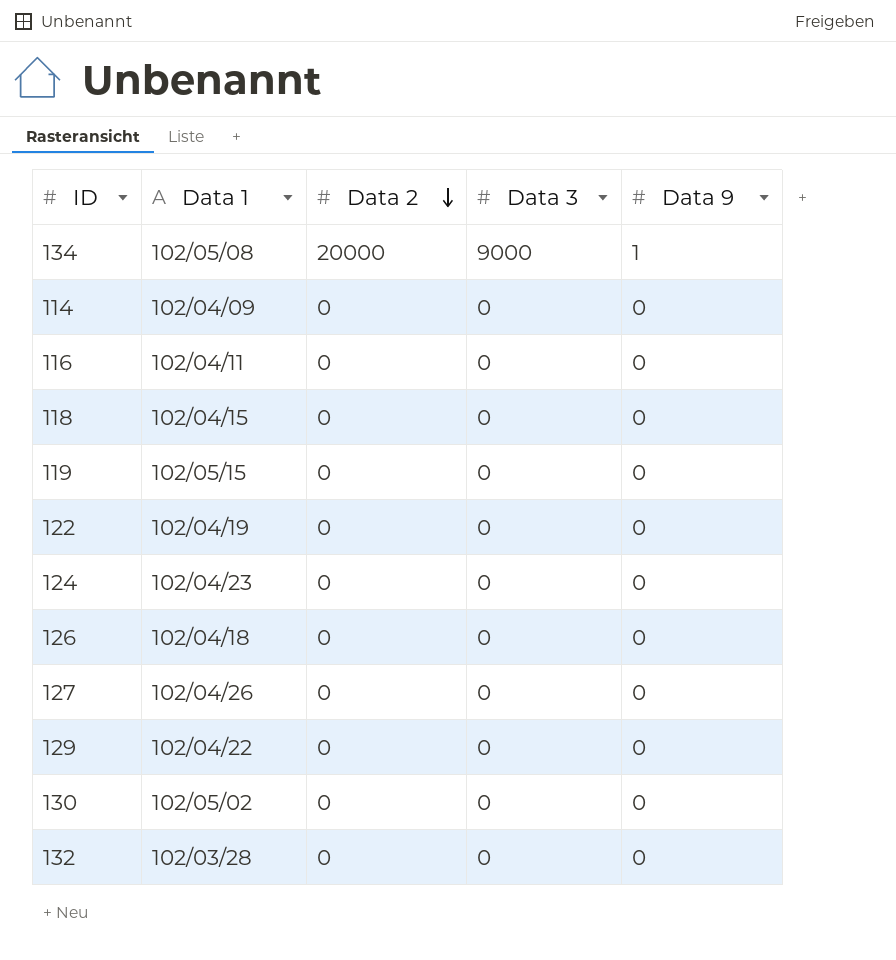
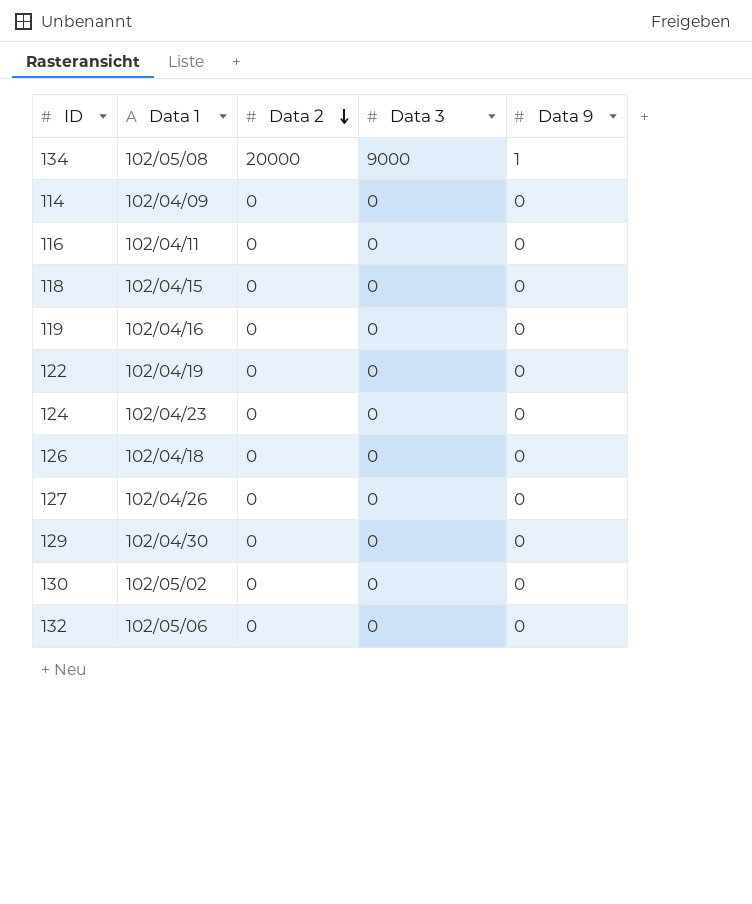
119 | Data 1: 102/05/15 -> 102/04/16
129 | Data 1: 102/04/22 -> 102/04/30
132 | Data 1: 102/03/28 -> 102/05/06

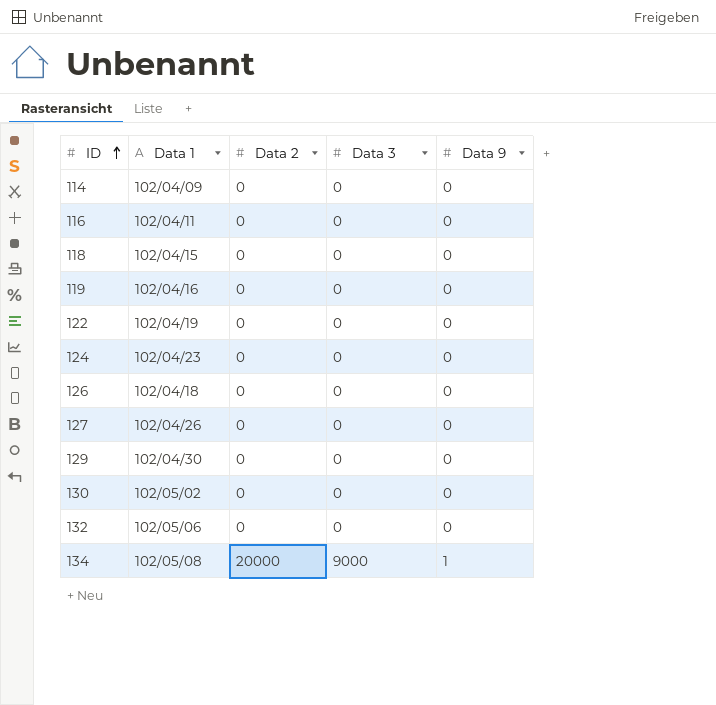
row order: Data 2 descending -> ID ascending

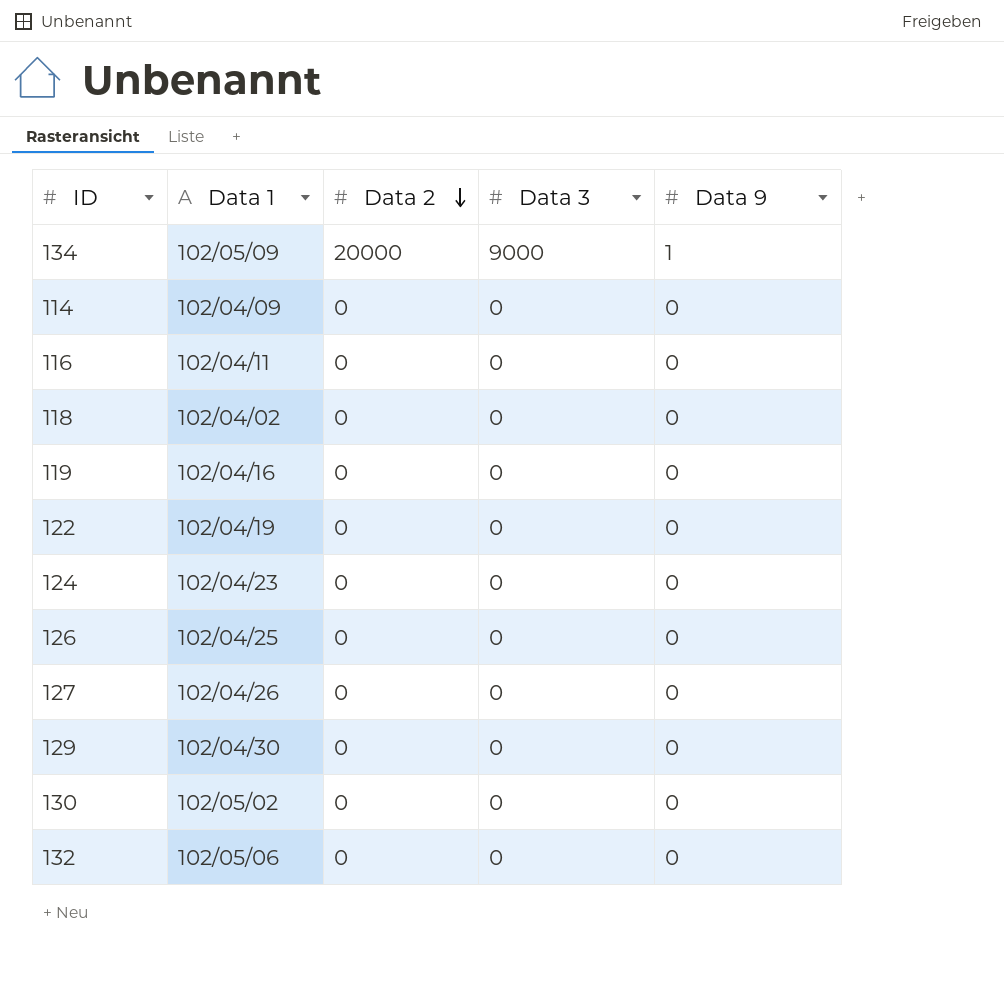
row order: ID ascending -> Data 2 descending
134 | Data 1: 102/05/08 -> 102/05/09
118 | Data 1: 102/04/15 -> 102/04/02
126 | Data 1: 102/04/18 -> 102/04/25

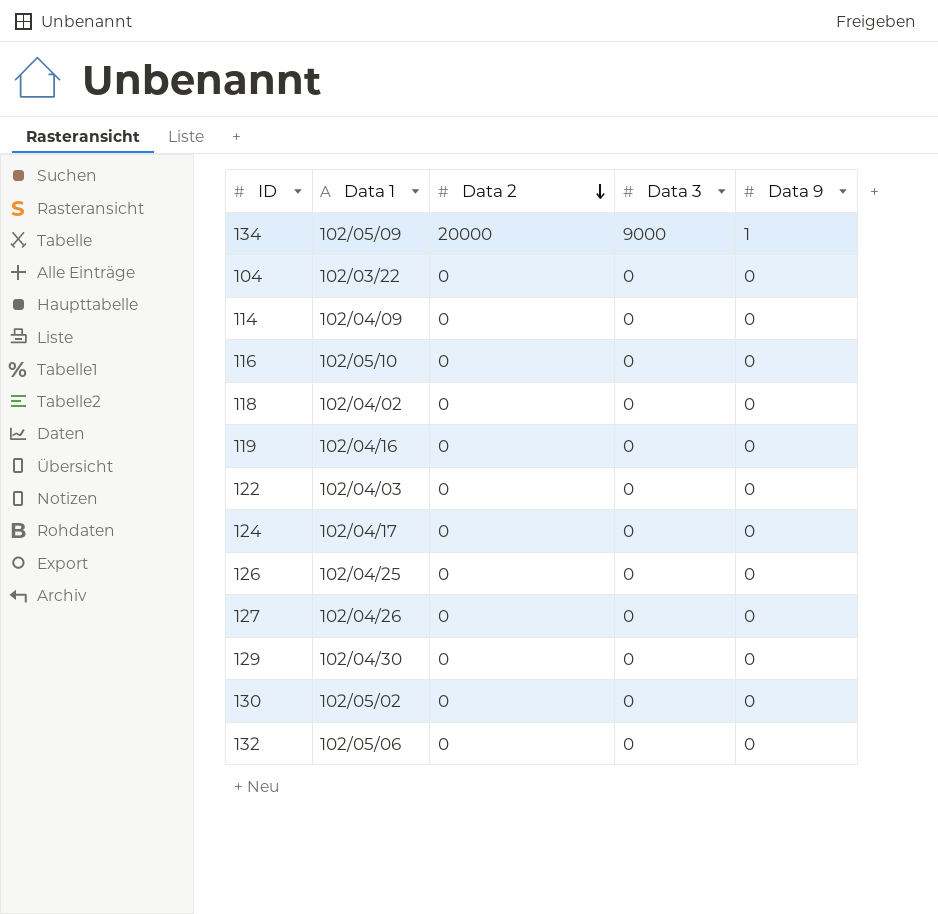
row 104: none -> 102/03/22 | 0 | 0 | 0
116 | Data 1: 102/04/11 -> 102/05/10
122 | Data 1: 102/04/19 -> 102/04/03
124 | Data 1: 102/04/23 -> 102/04/17

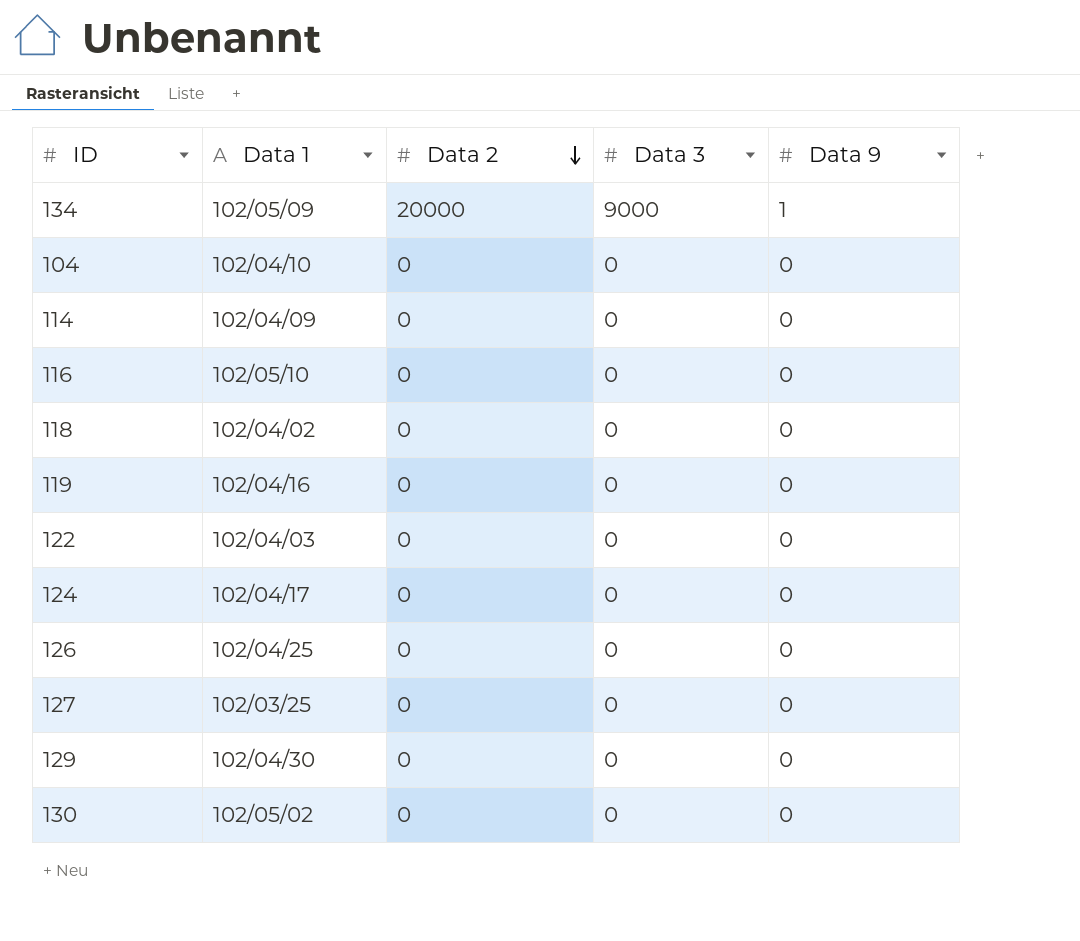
row 132: 102/05/06 | 0 | 0 | 0 -> none
104 | Data 1: 102/03/22 -> 102/04/10
127 | Data 1: 102/04/26 -> 102/03/25

